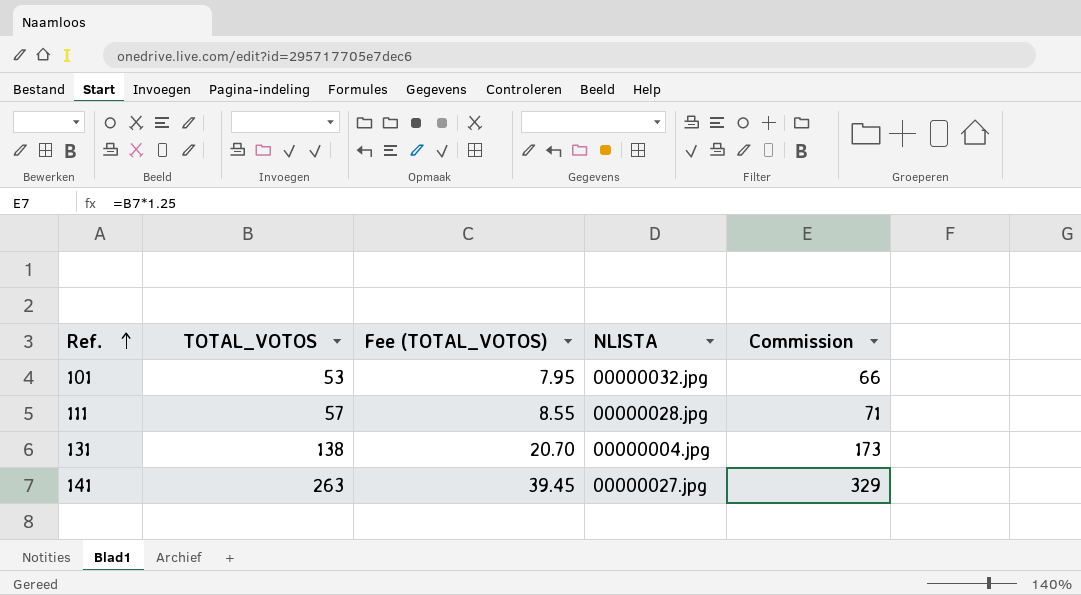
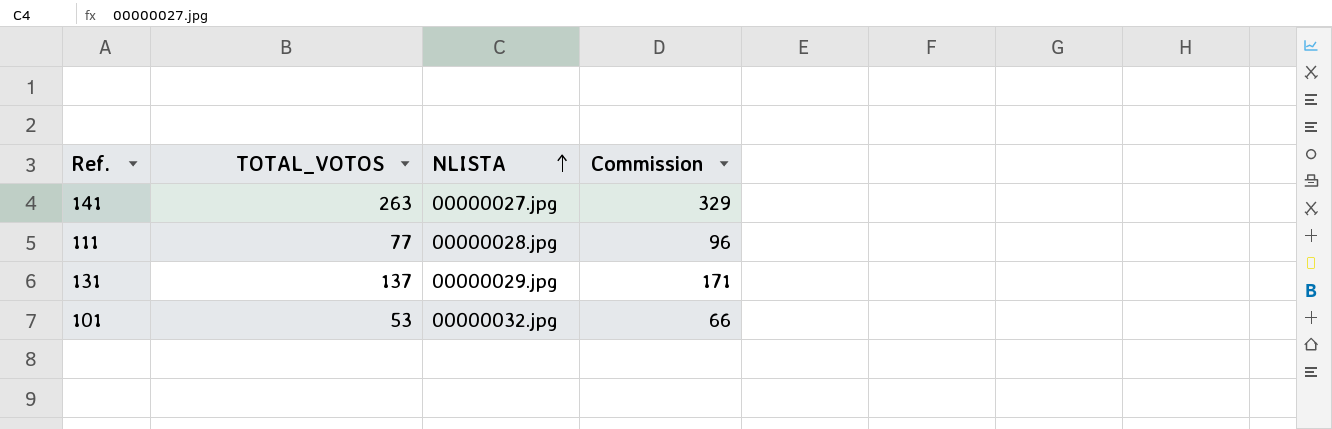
row order: Ref. ascending -> NLISTA ascending
column Fee (TOTAL_VOTOS) | formula: [TOTAL_VOTOS] * 0.15 -> none
111 | TOTAL_VOTOS: 57 -> 77
111 | Commission: 71 -> 96
131 | TOTAL_VOTOS: 138 -> 137
131 | NLISTA: 00000004.jpg -> 00000029.jpg
131 | Commission: 173 -> 171

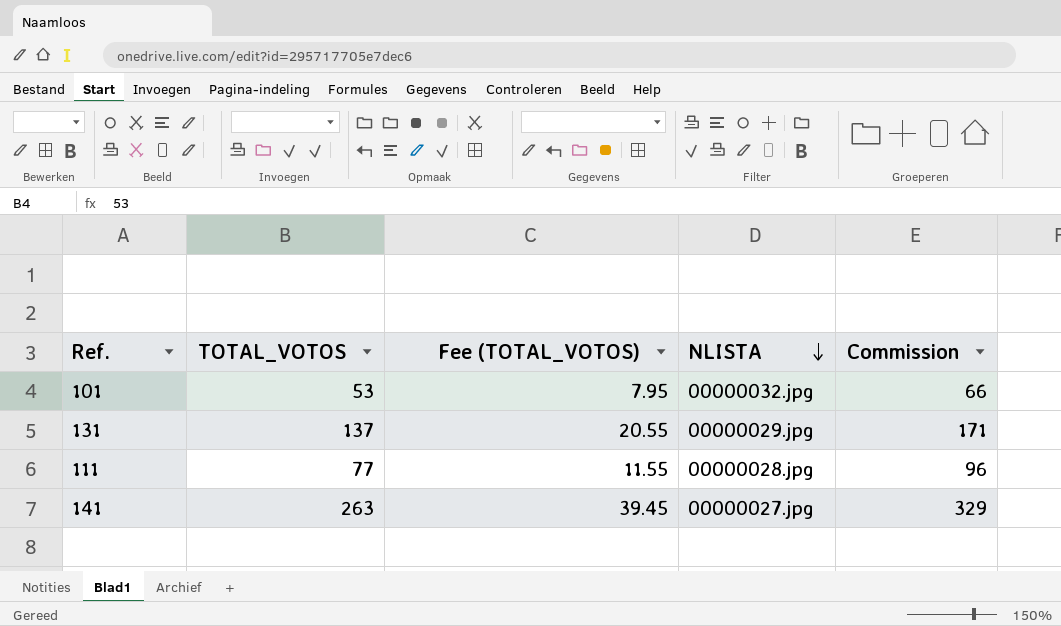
row order: NLISTA ascending -> NLISTA descending
column Fee (TOTAL_VOTOS) | formula: none -> [TOTAL_VOTOS] * 0.15

